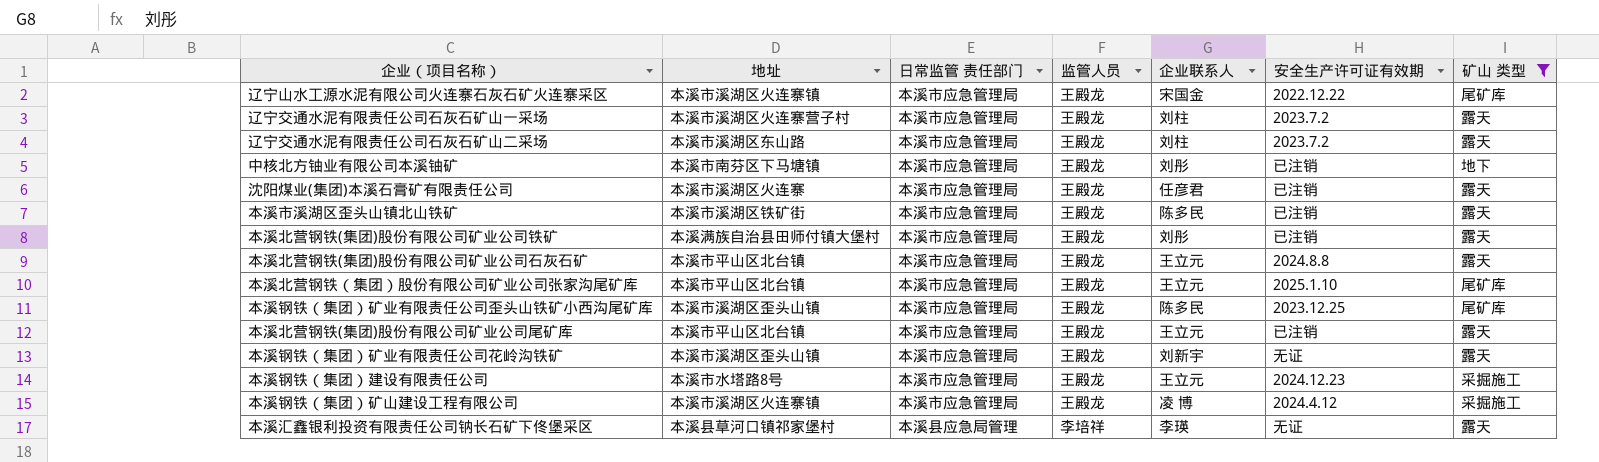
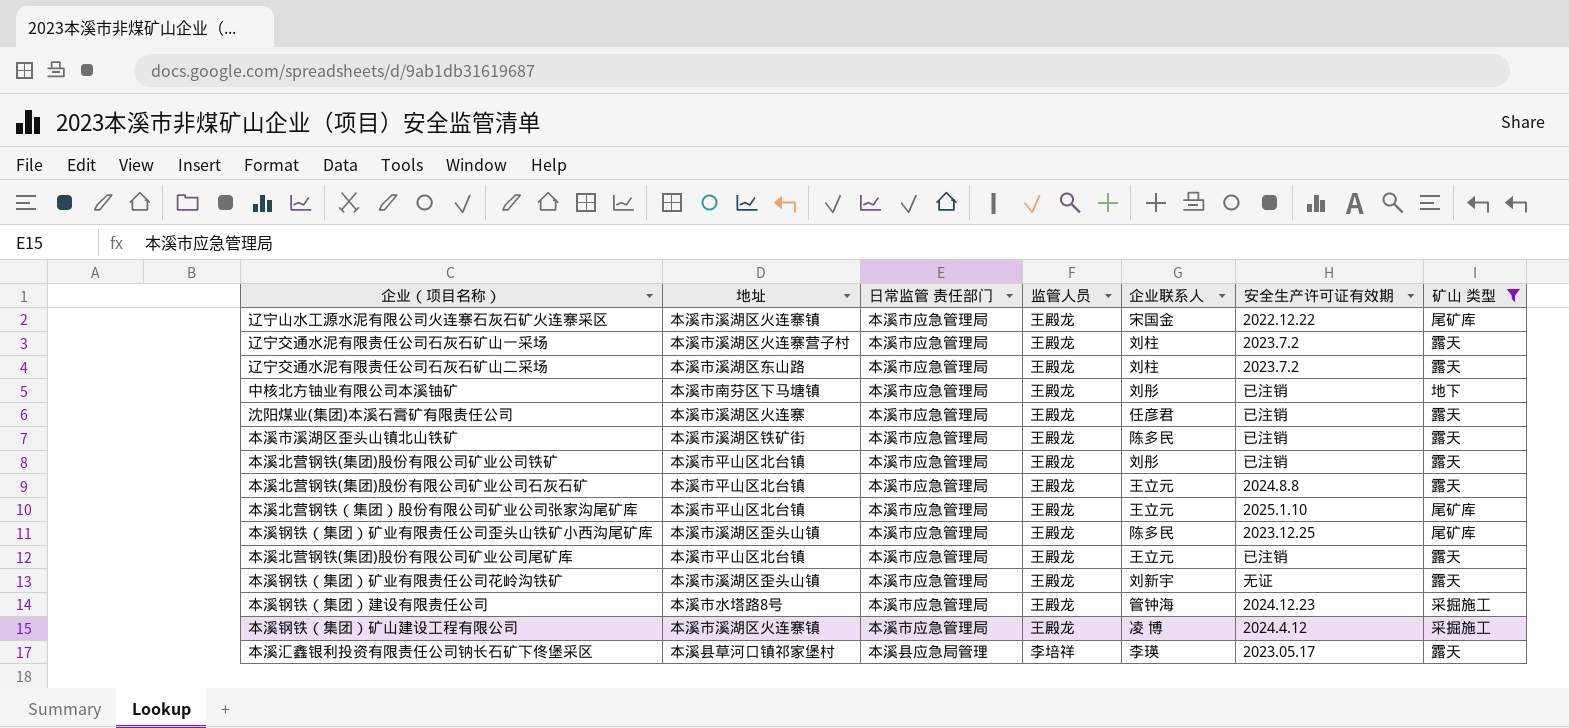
本溪北营钢铁(集团)股份有限公司矿业公司铁矿 | 地址: 本溪满族自治县田师付镇大堡村 -> 本溪市平山区北台镇
本溪钢铁（集团）建设有限责任公司 | 企业联系人: 王立元 -> 管钟海
本溪汇鑫银利投资有限责任公司钠长石矿下佟堡采区 | 安全生产许可证有效期: 无证 -> 2023.05.17

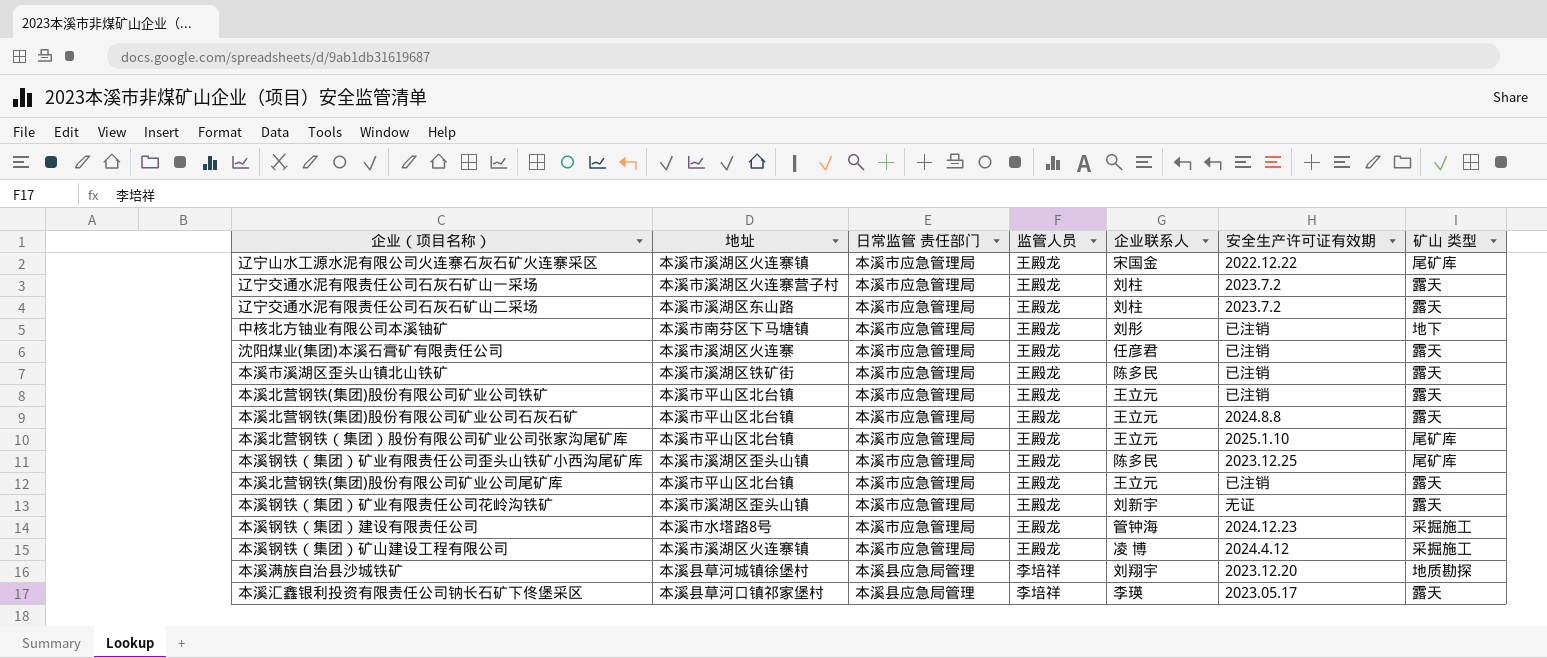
filter: 矿山 类型 != 地质勘探 -> none
本溪北营钢铁(集团)股份有限公司矿业公司铁矿 | 企业联系人: 刘彤 -> 王立元

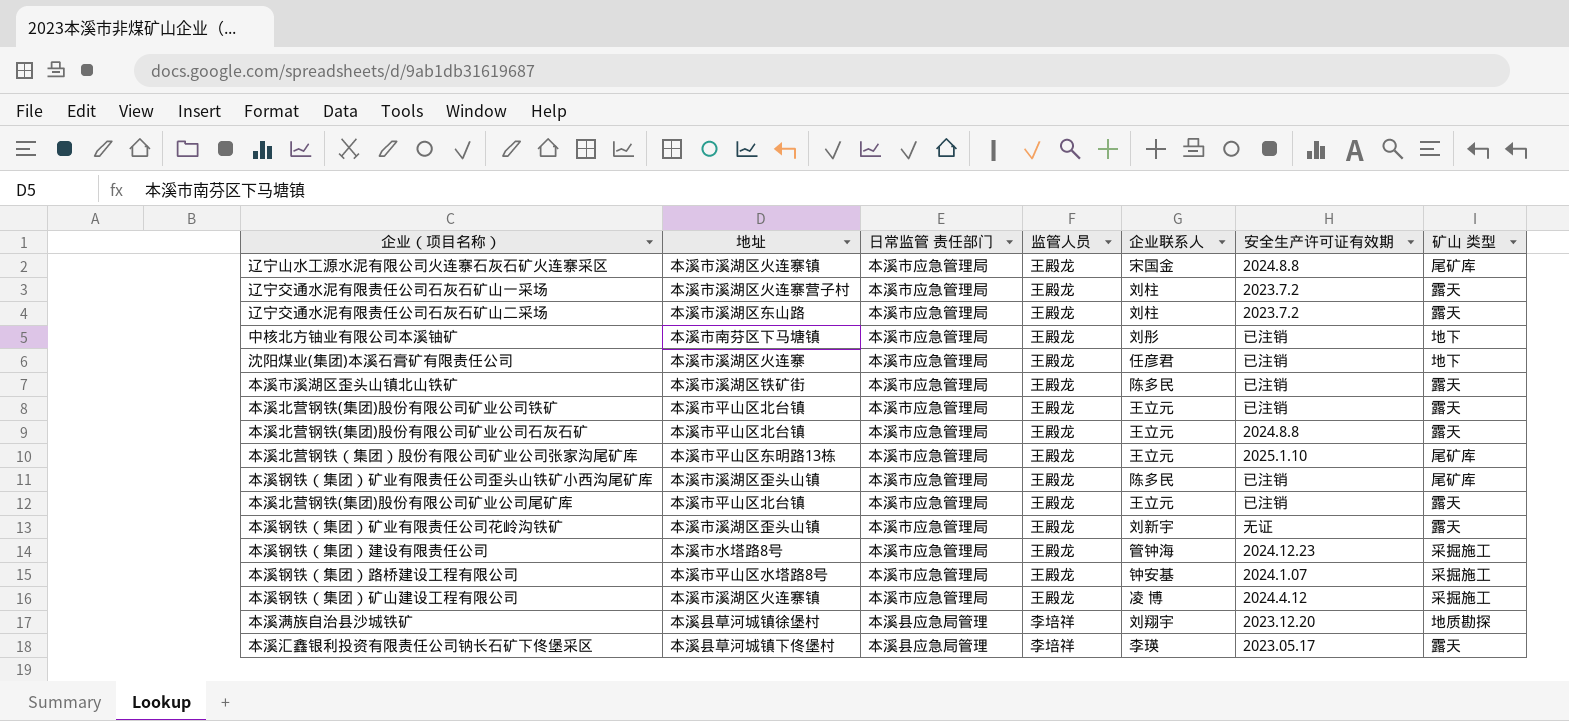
辽宁山水工源水泥有限公司火连寨石灰石矿火连寨采区 | 安全生产许可证有效期: 2022.12.22 -> 2024.8.8
沈阳煤业(集团)本溪石膏矿有限责任公司 | 矿山 类型: 露天 -> 地下
本溪北营钢铁（集团）股份有限公司矿业公司张家沟尾矿库 | 地址: 本溪市平山区北台镇 -> 本溪市平山区东明路13栋
本溪钢铁（集团）矿业有限责任公司歪头山铁矿小西沟尾矿库 | 安全生产许可证有效期: 2023.12.25 -> 已注销
row 本溪钢铁（集团）路桥建设工程有限公司: none -> 本溪市平山区水塔路8号 | 本溪市应急管理局 | 王殿龙 | 钟安基 | 2024.1.07 | 采掘施工
本溪汇鑫银利投资有限责任公司钠长石矿下佟堡采区 | 地址: 本溪县草河口镇祁家堡村 -> 本溪县草河城镇下佟堡村

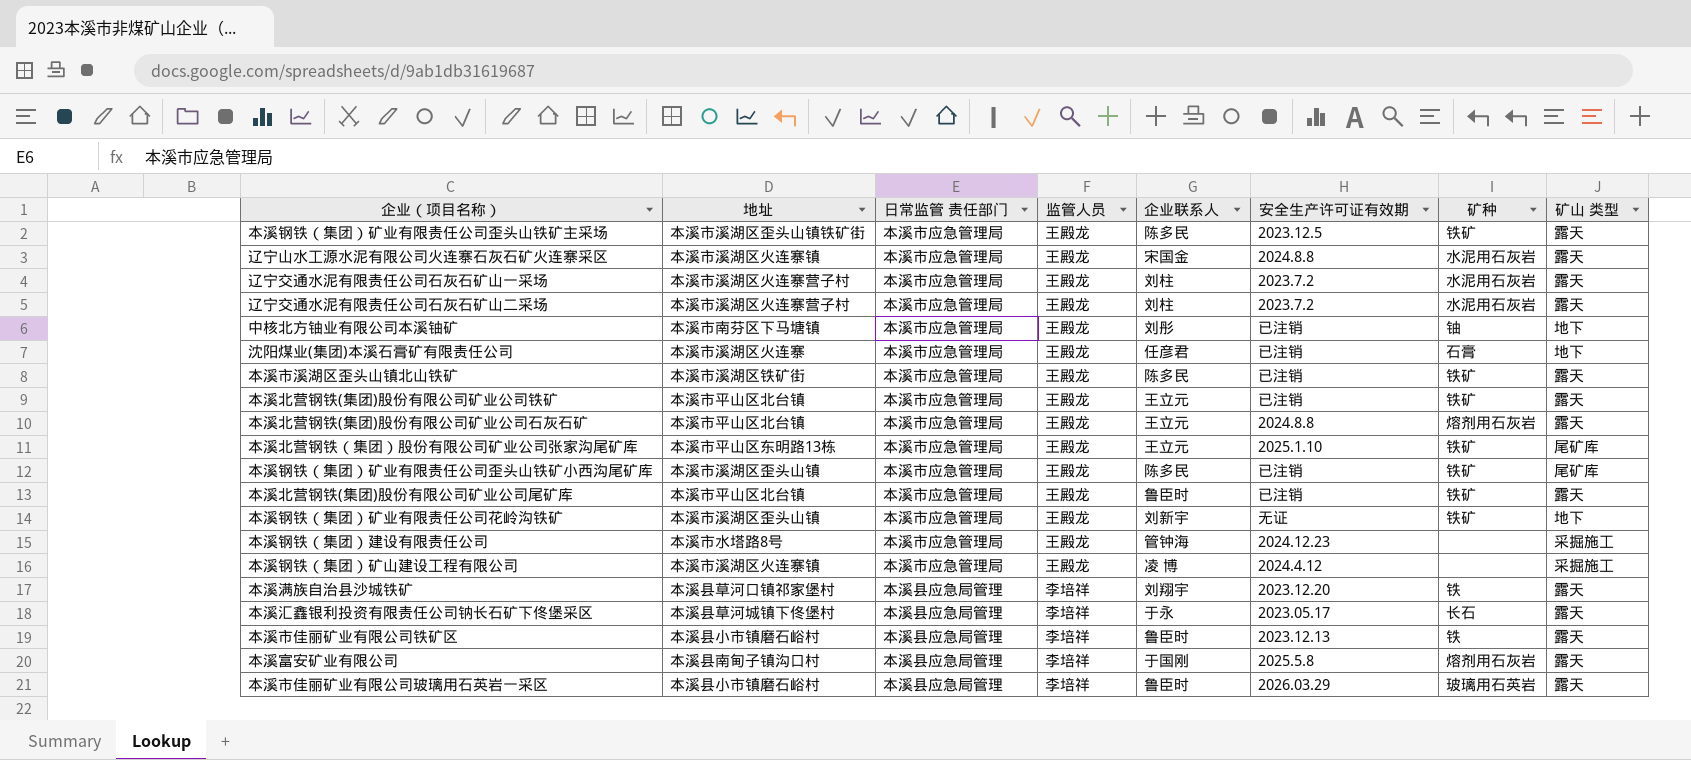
column 矿种 | position: none -> 7
row 本溪钢铁（集团）路桥建设工程有限公司: 本溪市平山区水塔路8号 | 本溪市应急管理局 | 王殿龙 | 钟安基 | 2024.1.07 | 采掘施工 -> none
row 本溪钢铁（集团）矿业有限责任公司歪头山铁矿主采场: none -> 本溪市溪湖区歪头山镇铁矿街 | 本溪市应急管理局 | 王殿龙 | 陈多民 | 2023.12.5 | 铁矿 | 露天
辽宁山水工源水泥有限公司火连寨石灰石矿火连寨采区 | 矿山 类型: 尾矿库 -> 露天
辽宁交通水泥有限责任公司石灰石矿山二采场 | 地址: 本溪市溪湖区东山路 -> 本溪市溪湖区火连寨营子村
本溪北营钢铁(集团)股份有限公司矿业公司尾矿库 | 企业联系人: 王立元 -> 鲁臣时
本溪钢铁（集团）矿业有限责任公司花岭沟铁矿 | 矿山 类型: 露天 -> 地下
本溪满族自治县沙城铁矿 | 地址: 本溪县草河城镇徐堡村 -> 本溪县草河口镇祁家堡村
本溪满族自治县沙城铁矿 | 矿山 类型: 地质勘探 -> 露天
本溪汇鑫银利投资有限责任公司钠长石矿下佟堡采区 | 企业联系人: 李瑛 -> 于永
row 本溪市佳丽矿业有限公司铁矿区: none -> 本溪县小市镇磨石峪村 | 本溪县应急局管理 | 李培祥 | 鲁臣时 | 2023.12.13 | 铁 | 露天
row 本溪富安矿业有限公司: none -> 本溪县南甸子镇沟口村 | 本溪县应急局管理 | 李培祥 | 于国刚 | 2025.5.8 | 熔剂用石灰岩 | 露天
row 本溪市佳丽矿业有限公司玻璃用石英岩一采区: none -> 本溪县小市镇磨石峪村 | 本溪县应急局管理 | 李培祥 | 鲁臣时 | 2026.03.29 | 玻璃用石英岩 | 露天

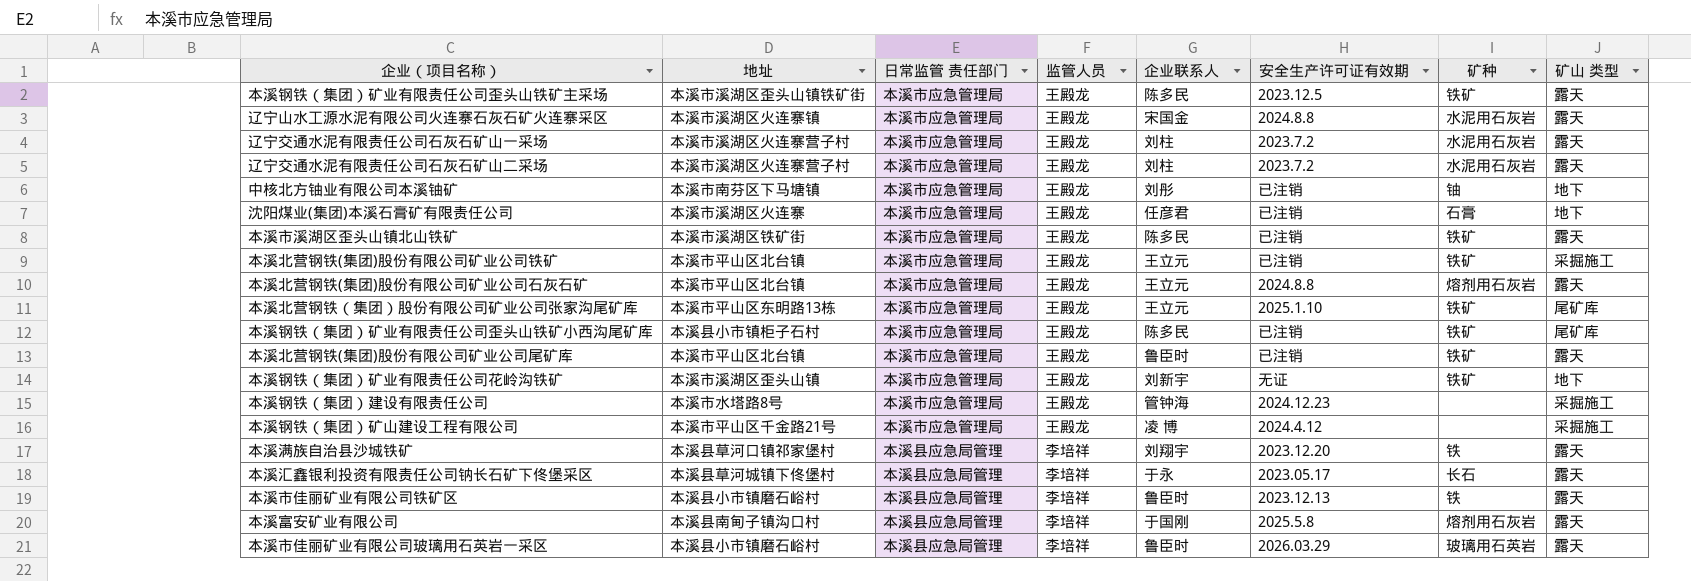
本溪北营钢铁(集团)股份有限公司矿业公司铁矿 | 矿山 类型: 露天 -> 采掘施工
本溪钢铁（集团）矿业有限责任公司歪头山铁矿小西沟尾矿库 | 地址: 本溪市溪湖区歪头山镇 -> 本溪县小市镇柜子石村
本溪钢铁（集团）矿山建设工程有限公司 | 地址: 本溪市溪湖区火连寨镇 -> 本溪市平山区千金路21号

